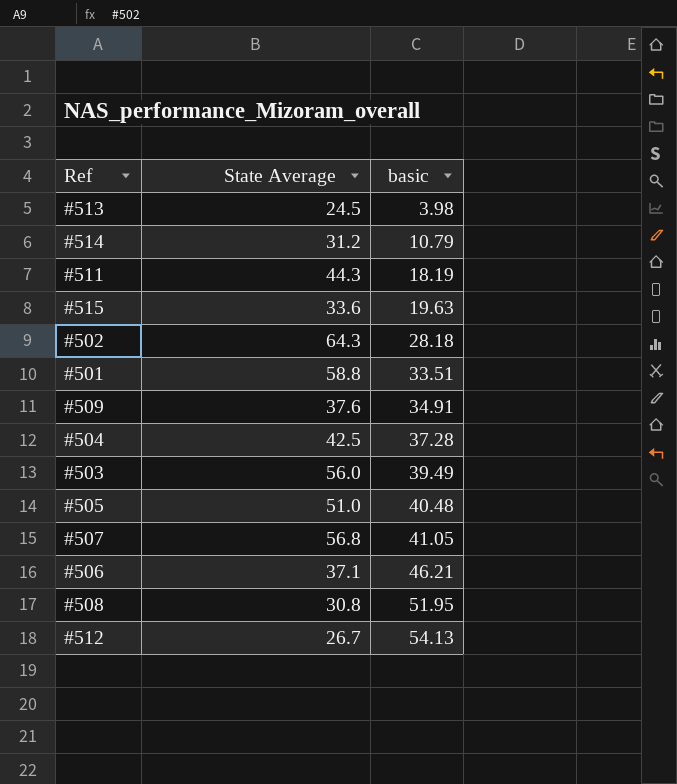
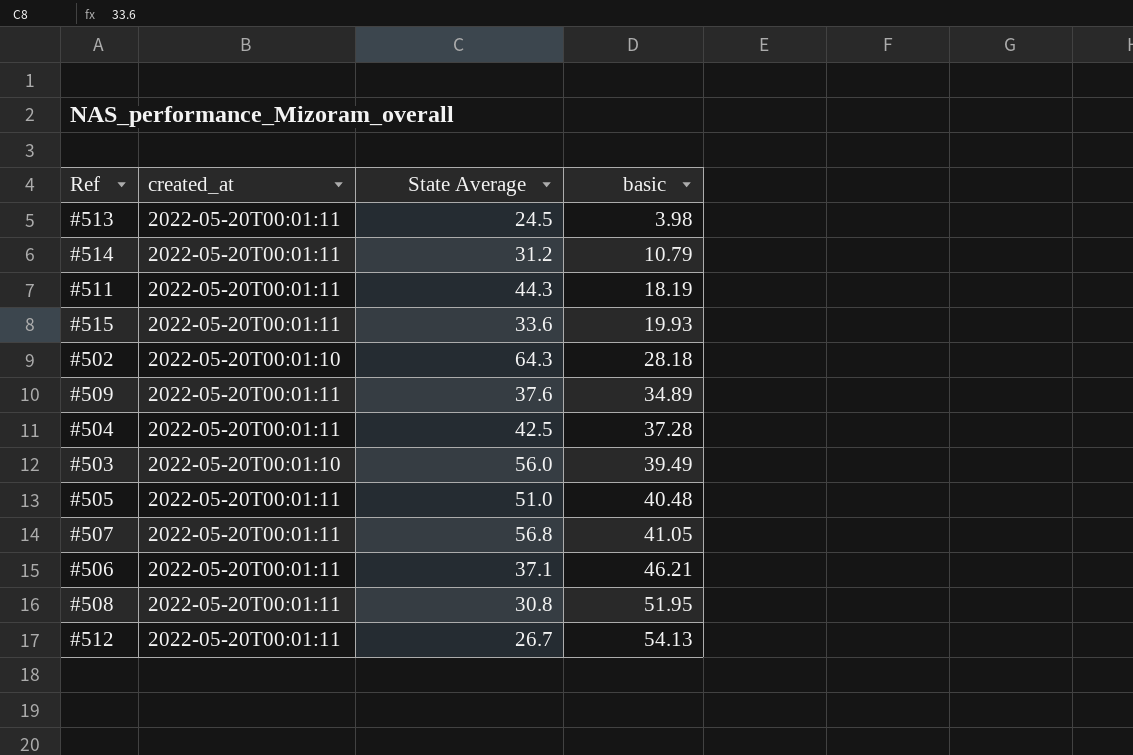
column created_at | position: none -> 2
row #501: 58.8 | 33.51 -> none
#515 | basic: 19.63 -> 19.93
#509 | basic: 34.91 -> 34.89

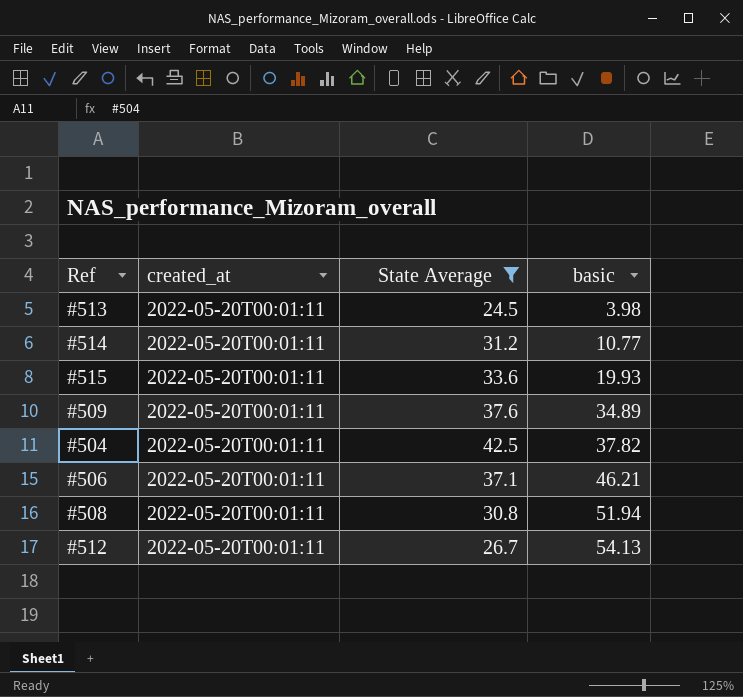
filter: none -> State Average <= 42.5
#514 | basic: 10.79 -> 10.77
#504 | basic: 37.28 -> 37.82
#508 | basic: 51.95 -> 51.94

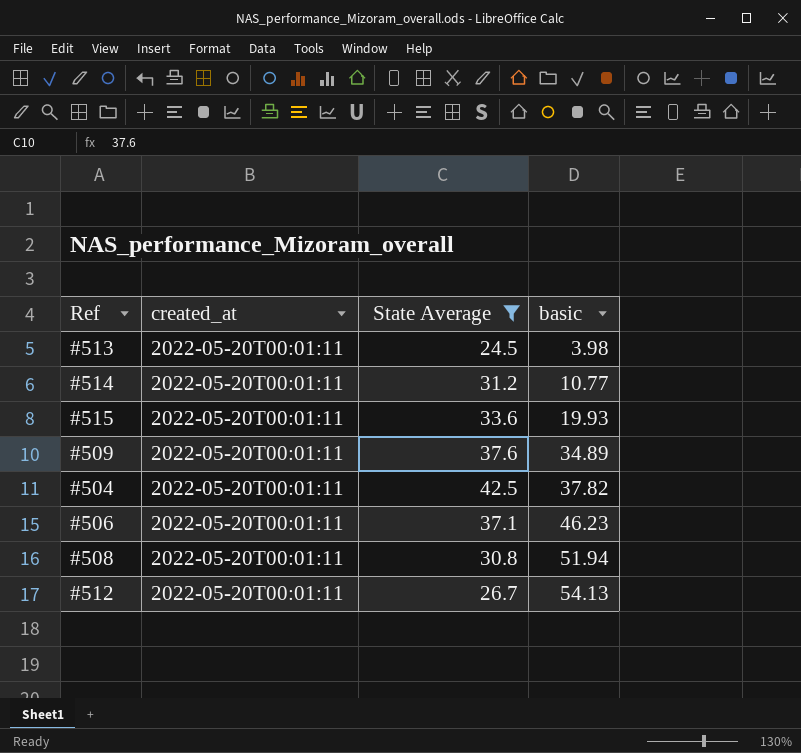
#506 | basic: 46.21 -> 46.23

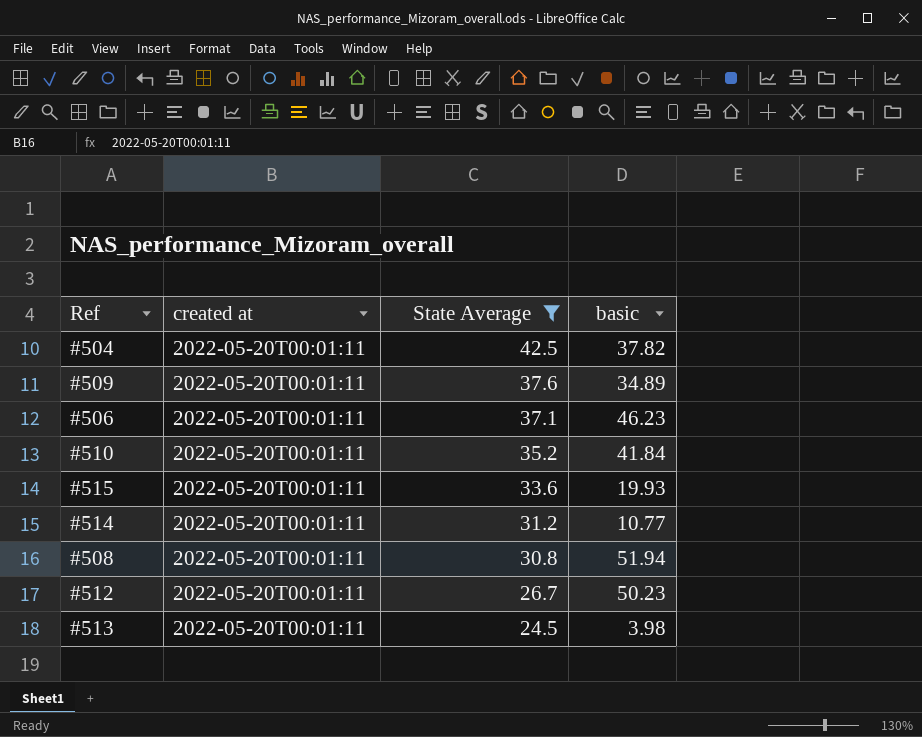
row order: basic ascending -> State Average descending
column name: created_at -> created at
row #510: none -> 2022-05-20T00:01:11 | 35.2 | 41.84
#512 | basic: 54.13 -> 50.23

